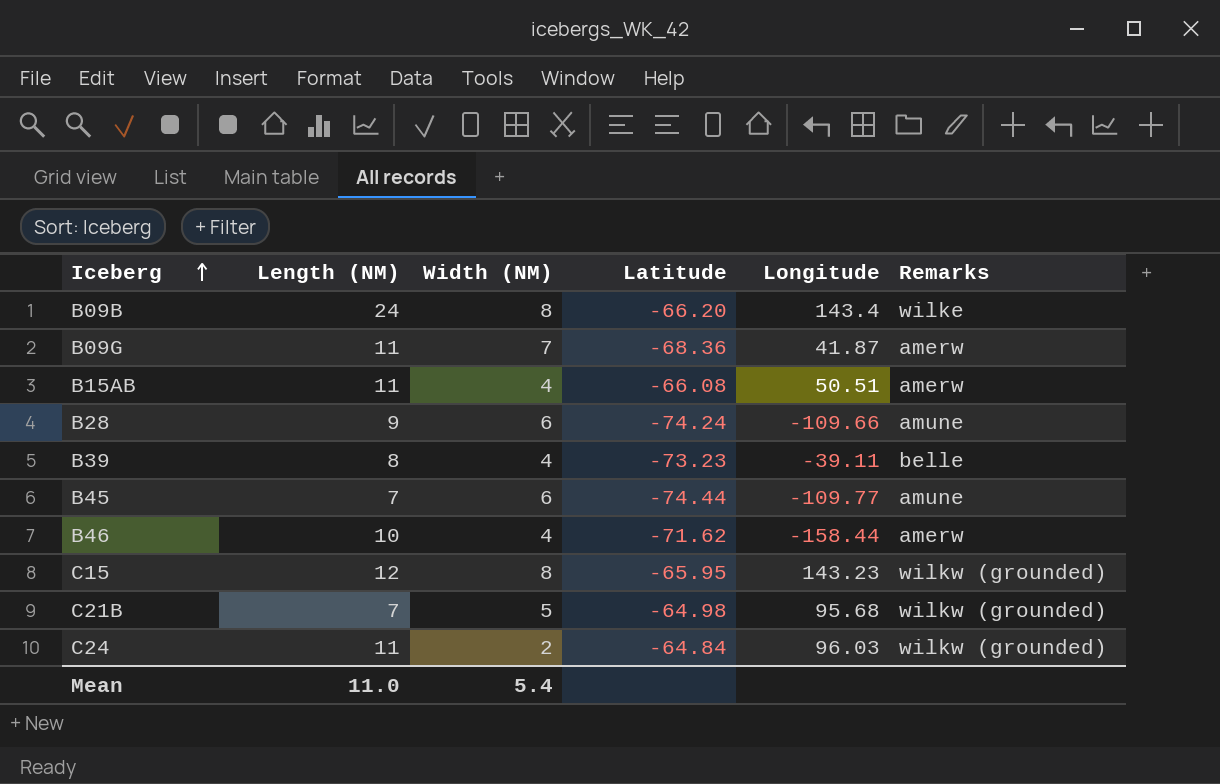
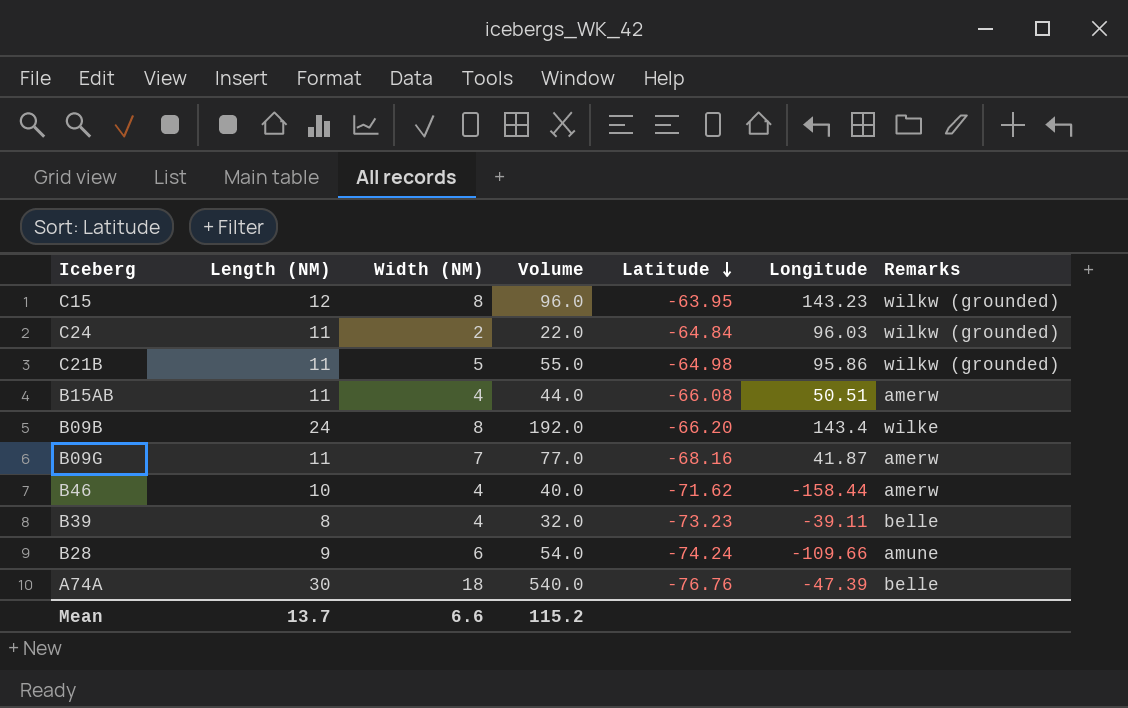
row order: Iceberg ascending -> Latitude descending
column Volume | formula: none -> [Length (NM)] * [Width (NM)]
row B45: 7 | 6 | -74.44 | -109.77 | amune -> none
C15 | Latitude: -65.95 -> -63.95
C21B | Length (NM): 7 -> 11
C21B | Longitude: 95.68 -> 95.86
B09G | Latitude: -68.36 -> -68.16
row A74A: none -> 30 | 18 | 540.0 | -76.76 | -47.39 | belle
Mean | Length (NM): 11.0 -> 13.7
Mean | Width (NM): 5.4 -> 6.6

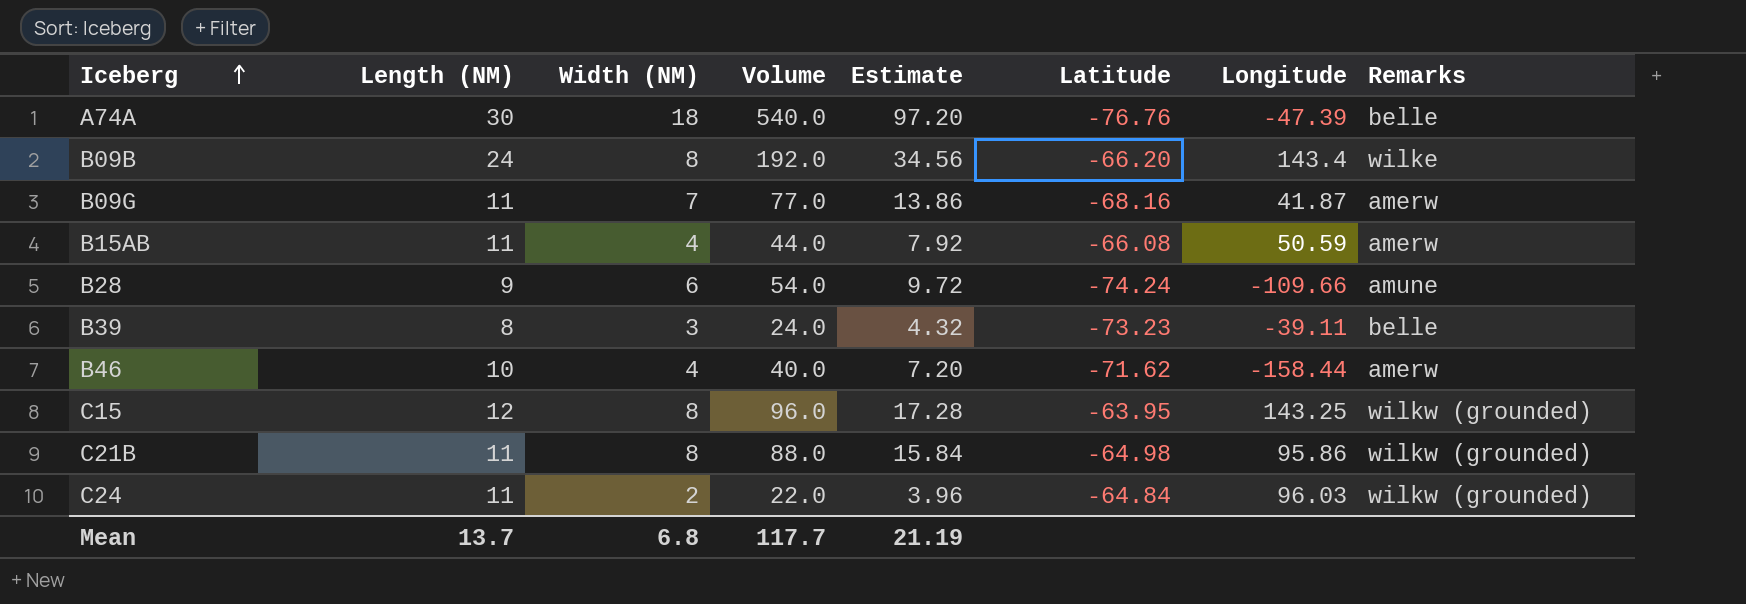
row order: Latitude descending -> Iceberg ascending
column Estimate | formula: none -> [Volume] * 0.18
B15AB | Longitude: 50.51 -> 50.59
B39 | Width (NM): 4 -> 3
B39 | Volume: 32.0 -> 24.0
C15 | Longitude: 143.23 -> 143.25
C21B | Width (NM): 5 -> 8
C21B | Volume: 55.0 -> 88.0
Mean | Width (NM): 6.6 -> 6.8
Mean | Volume: 115.2 -> 117.7

